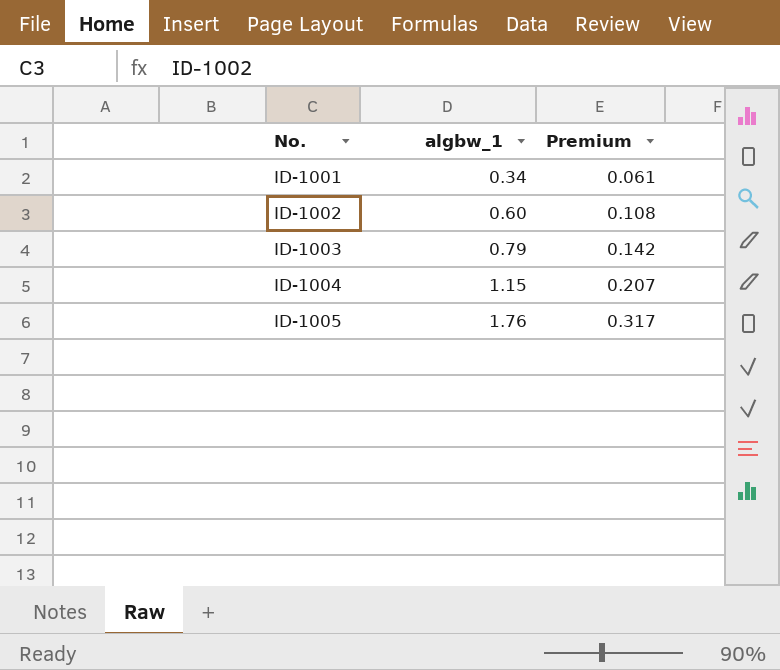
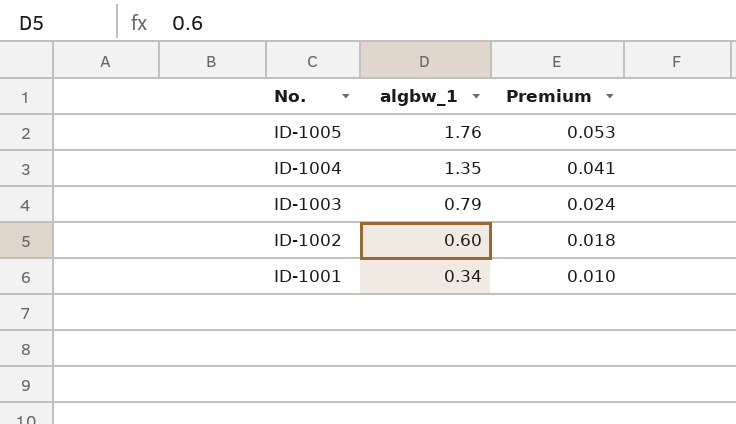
row order: No. ascending -> No. descending
column Premium | formula: [algbw_1] * 0.18 -> [algbw_1] * 0.03
ID-1004 | algbw_1: 1.15 -> 1.35

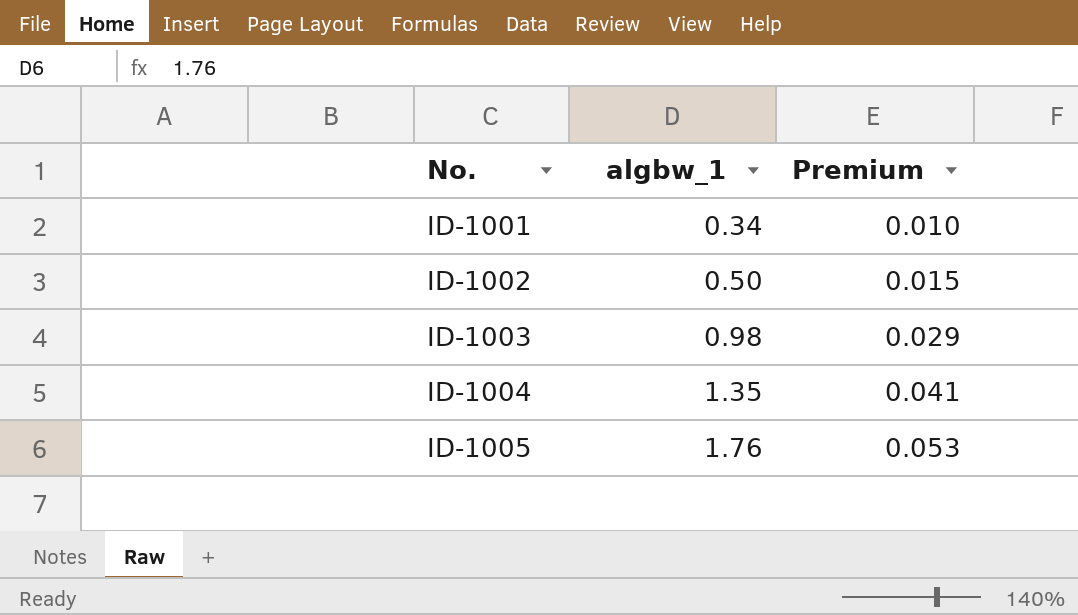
row order: No. descending -> No. ascending
ID-1002 | algbw_1: 0.60 -> 0.50
ID-1002 | Premium: 0.018 -> 0.015
ID-1003 | algbw_1: 0.79 -> 0.98
ID-1003 | Premium: 0.024 -> 0.029

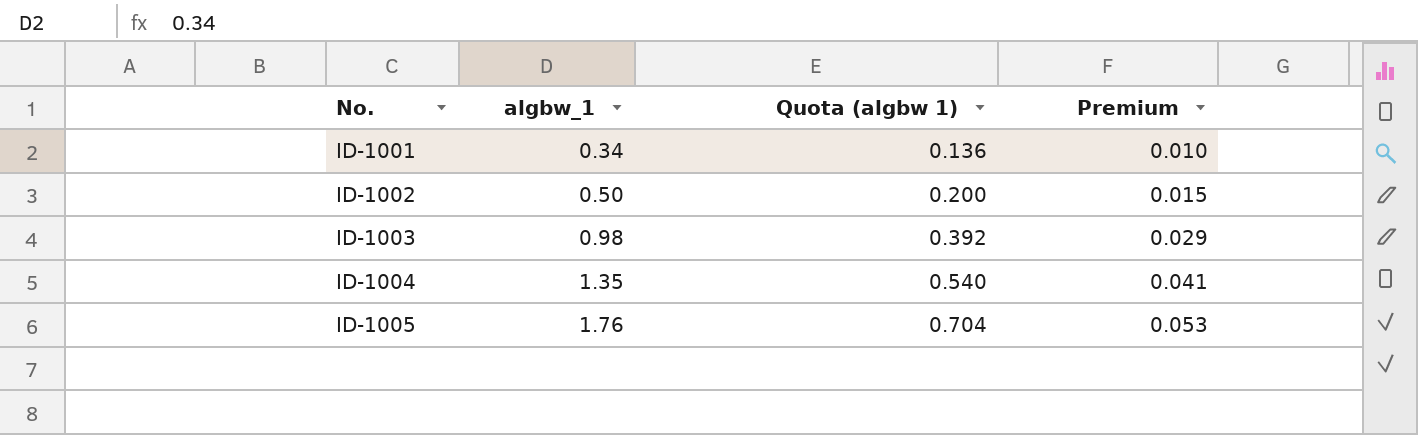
column Quota (algbw 1) | formula: none -> [algbw_1] * 0.4

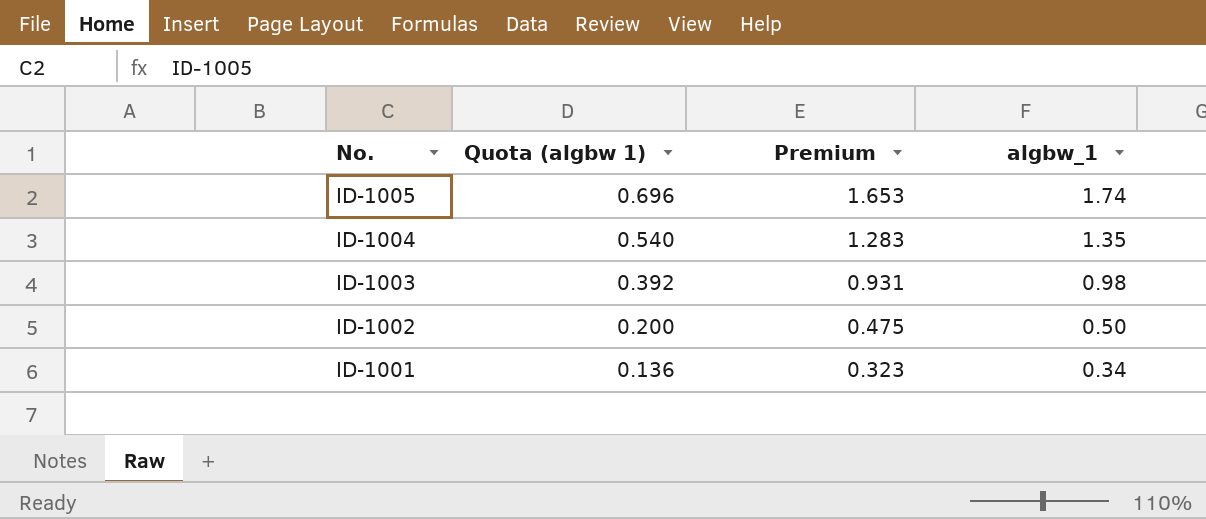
row order: No. ascending -> No. descending
column Premium | formula: [algbw_1] * 0.03 -> [algbw_1] * 0.95
column algbw_1 | position: 2 -> 4
ID-1005 | Quota (algbw 1): 0.704 -> 0.696
ID-1005 | algbw_1: 1.76 -> 1.74

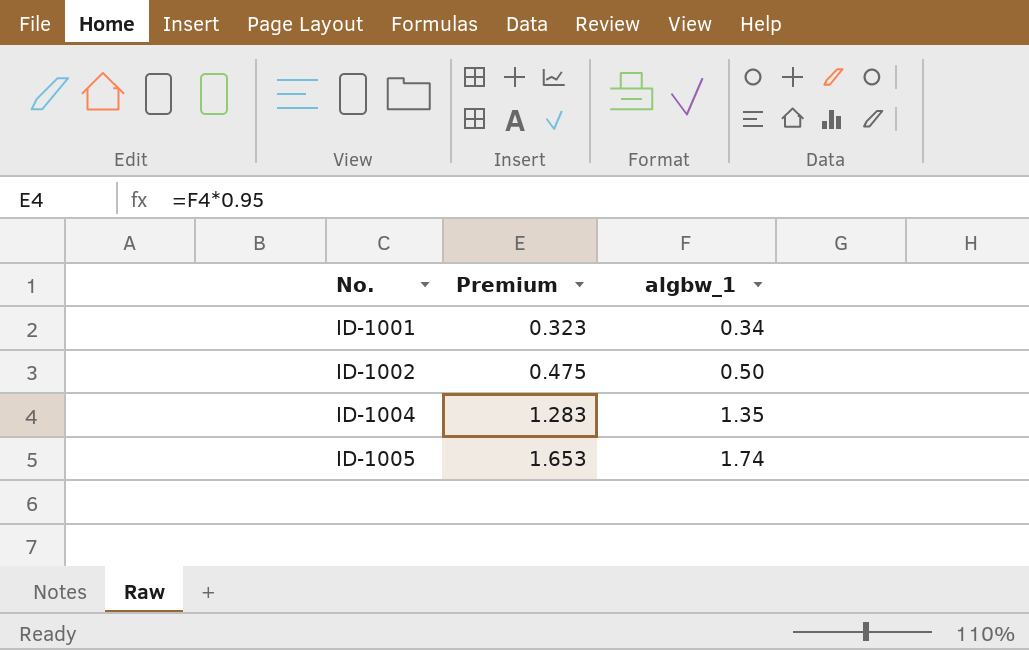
row order: No. descending -> No. ascending
column Quota (algbw 1) | formula: [algbw_1] * 0.4 -> none
row ID-1003: 0.392 | 0.931 | 0.98 -> none

